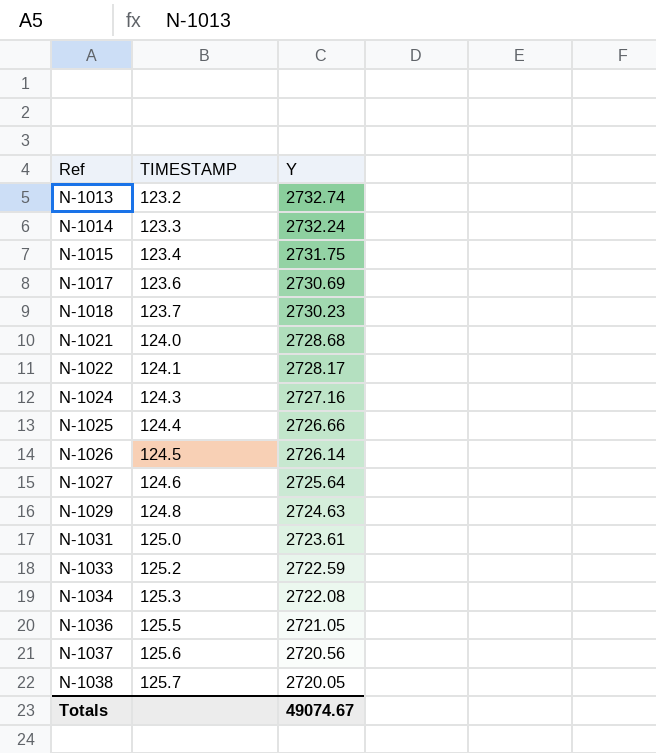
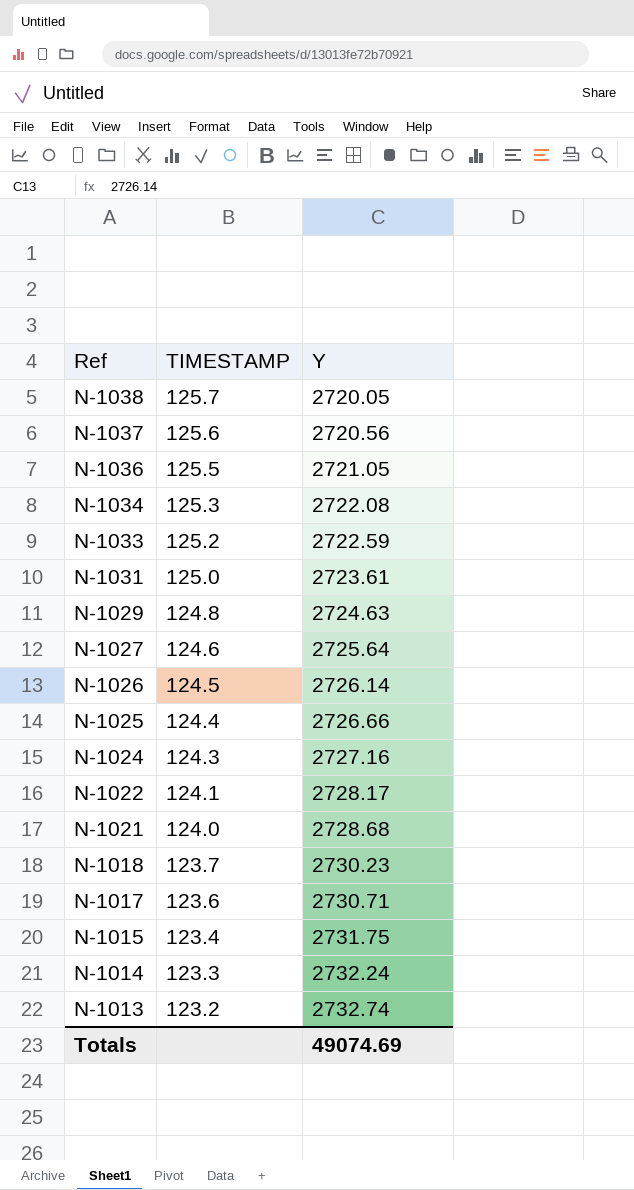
row order: Ref ascending -> Ref descending
N-1017 | Y: 2730.69 -> 2730.71
Totals | Y: 49074.67 -> 49074.69

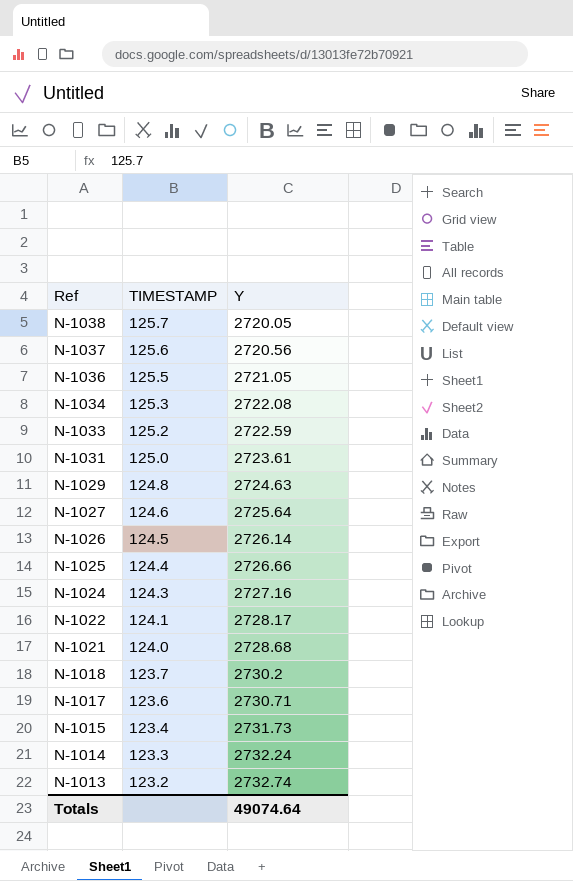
N-1018 | Y: 2730.23 -> 2730.2
N-1015 | Y: 2731.75 -> 2731.73
Totals | Y: 49074.69 -> 49074.64

